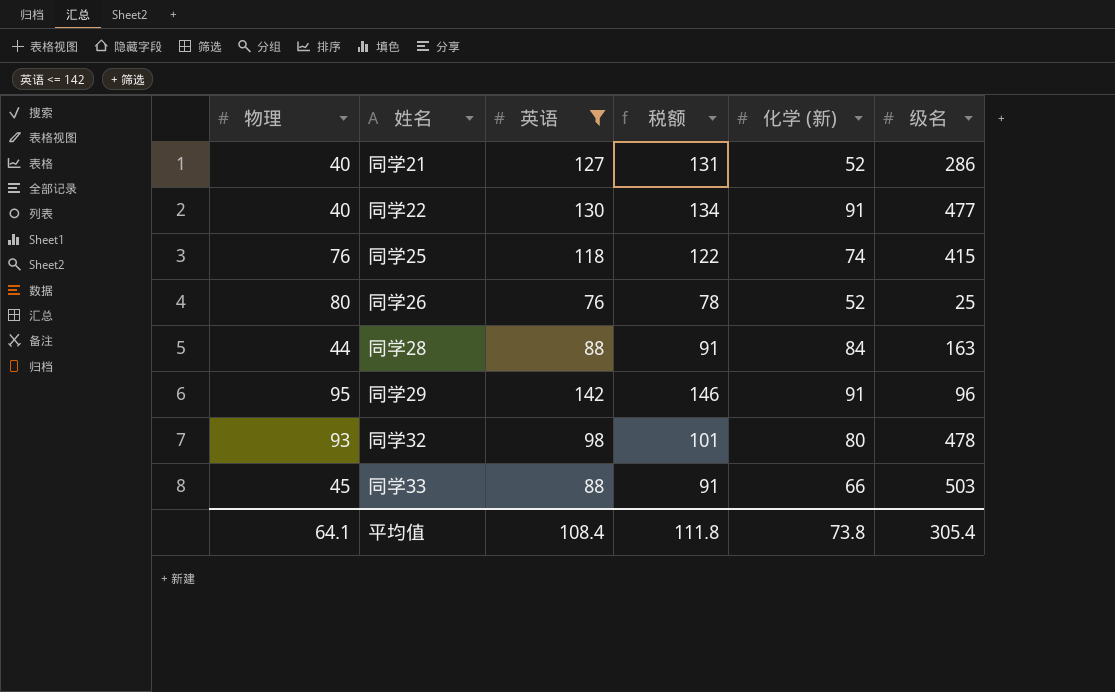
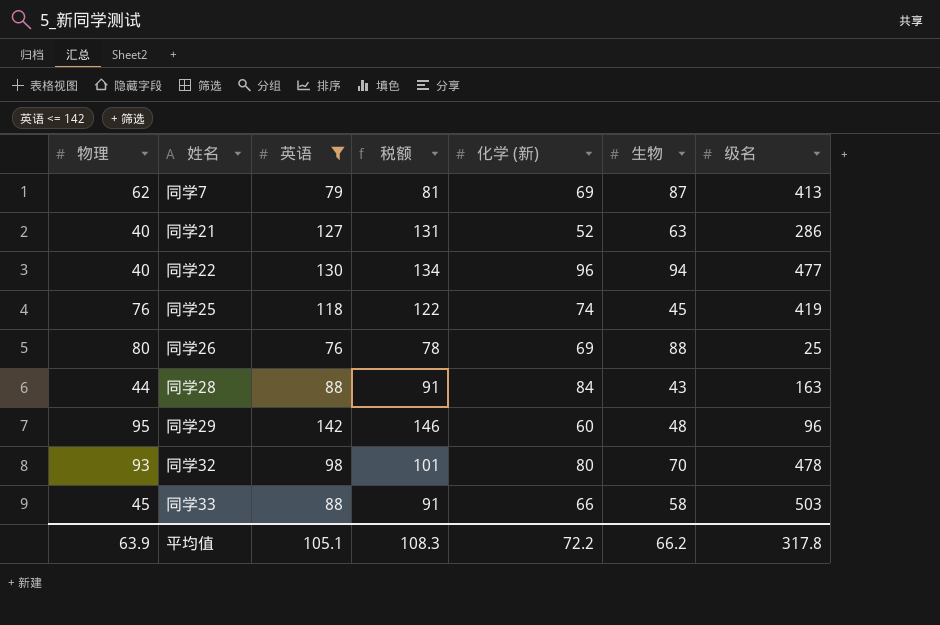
column 生物 | position: none -> 6
row 同学7: none -> 62 | 79 | 81 | 69 | 87 | 413
同学22 | 化学 (新): 91 -> 96
同学25 | 级名: 415 -> 419
同学26 | 化学 (新): 52 -> 69
同学29 | 化学 (新): 91 -> 60
平均值 | 物理: 64.1 -> 63.9
平均值 | 英语: 108.4 -> 105.1
平均值 | 税额: 111.8 -> 108.3
平均值 | 化学 (新): 73.8 -> 72.2
平均值 | 级名: 305.4 -> 317.8

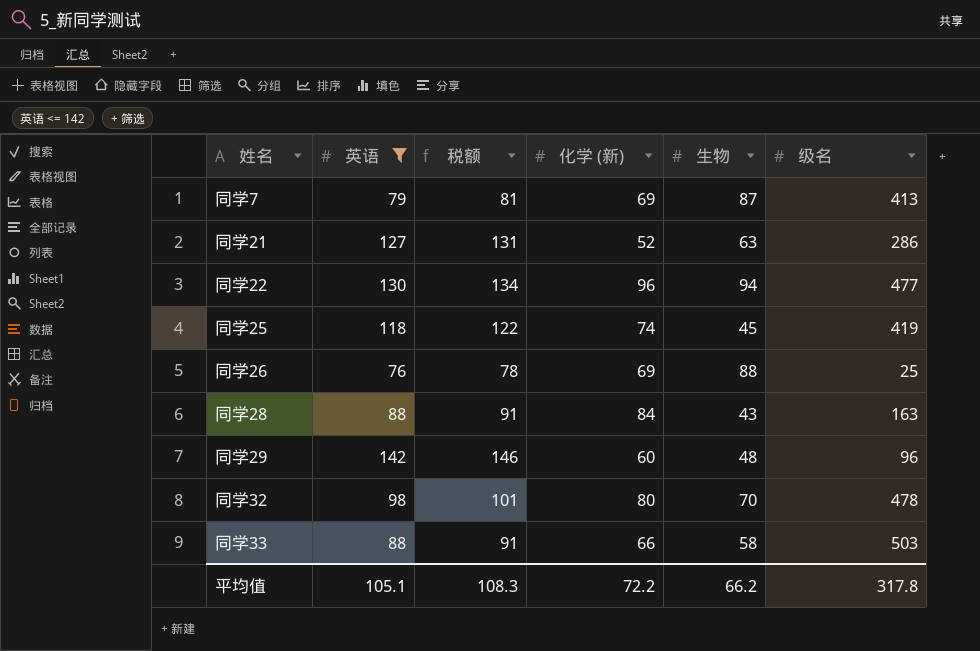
column 物理 | position: 1 -> none

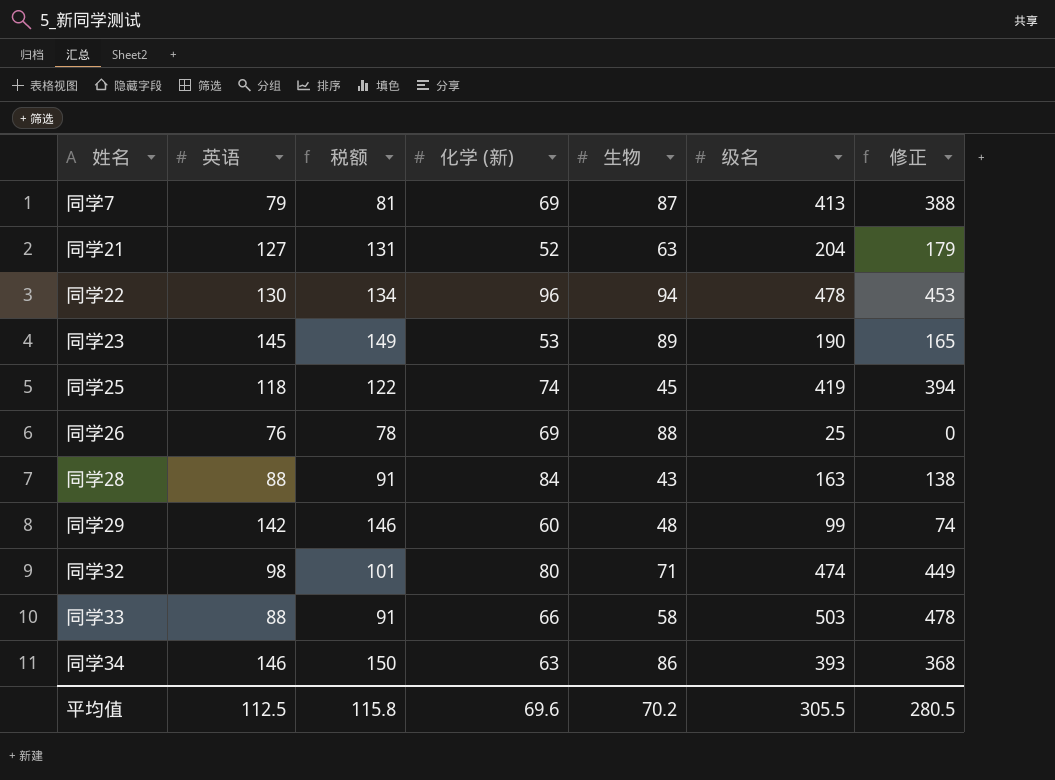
filter: 英语 <= 142 -> none
column 修正 | formula: none -> [级名] - 25
同学21 | 级名: 286 -> 204
同学22 | 级名: 477 -> 478
同学29 | 级名: 96 -> 99
同学32 | 生物: 70 -> 71
同学32 | 级名: 478 -> 474
平均值 | 英语: 105.1 -> 112.5
平均值 | 税额: 108.3 -> 115.8
平均值 | 化学 (新): 72.2 -> 69.6
平均值 | 生物: 66.2 -> 70.2
平均值 | 级名: 317.8 -> 305.5

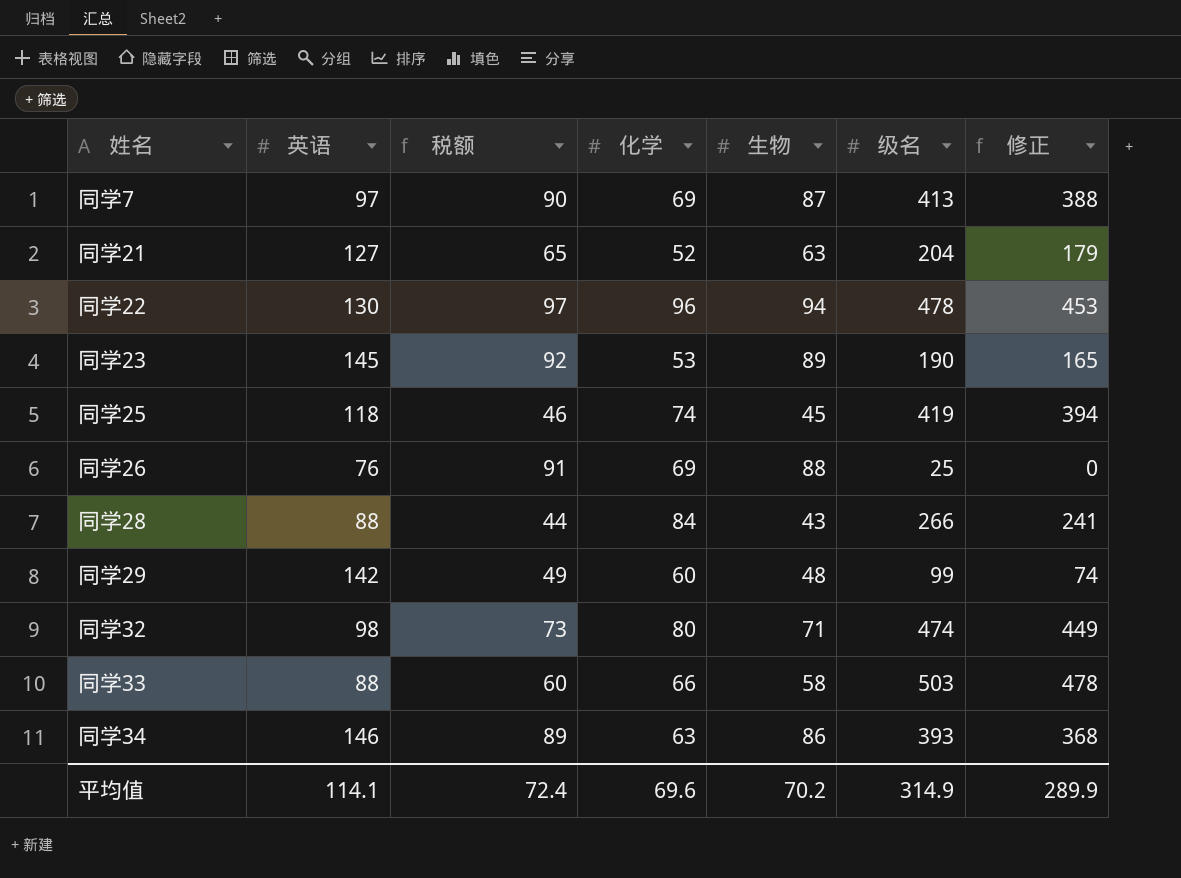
column 税额 | formula: [英语] * 1.03 -> [生物] * 1.03
column name: 化学 (新) -> 化学
同学7 | 英语: 79 -> 97
同学28 | 级名: 163 -> 266
同学28 | 修正: 138 -> 241
平均值 | 英语: 112.5 -> 114.1
平均值 | 税额: 115.8 -> 72.4
平均值 | 级名: 305.5 -> 314.9
平均值 | 修正: 280.5 -> 289.9

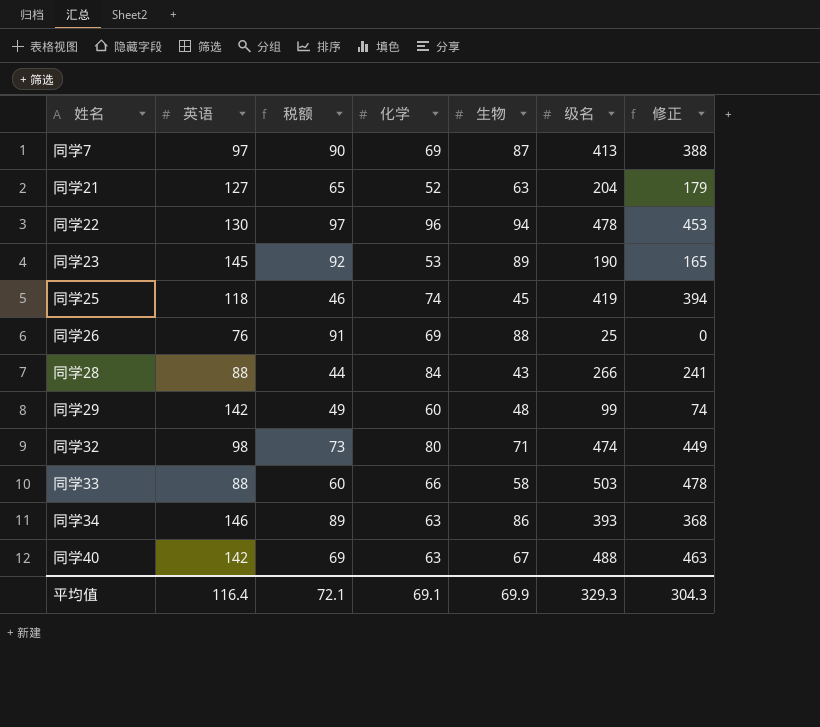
row 同学40: none -> 142 | 69 | 63 | 67 | 488 | 463
平均值 | 英语: 114.1 -> 116.4
平均值 | 税额: 72.4 -> 72.1
平均值 | 化学: 69.6 -> 69.1
平均值 | 生物: 70.2 -> 69.9
平均值 | 级名: 314.9 -> 329.3
平均值 | 修正: 289.9 -> 304.3

